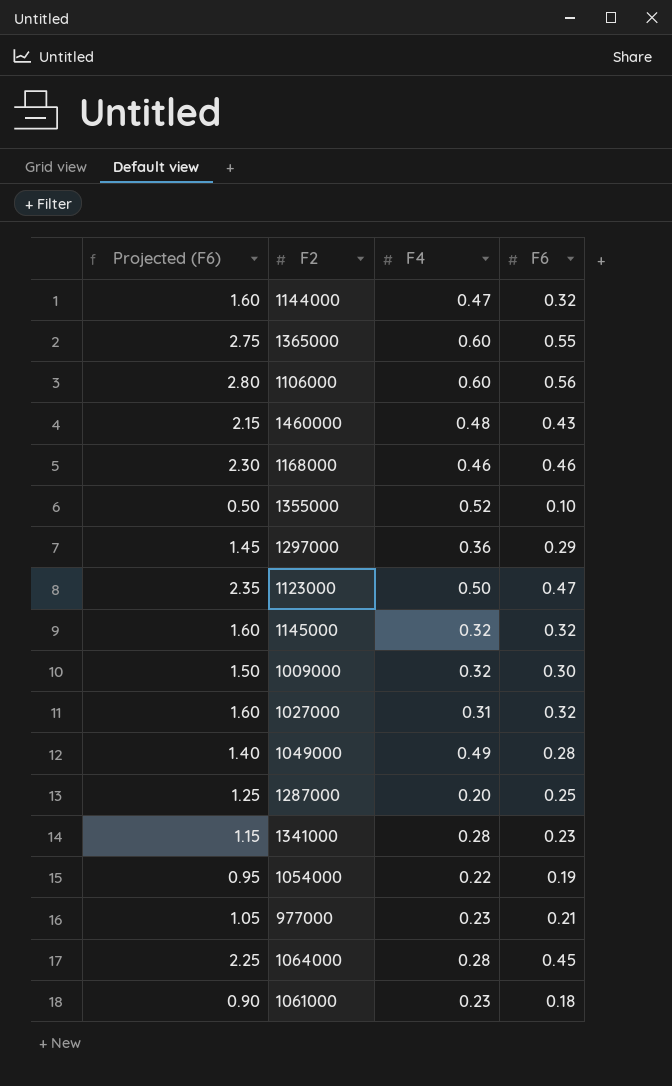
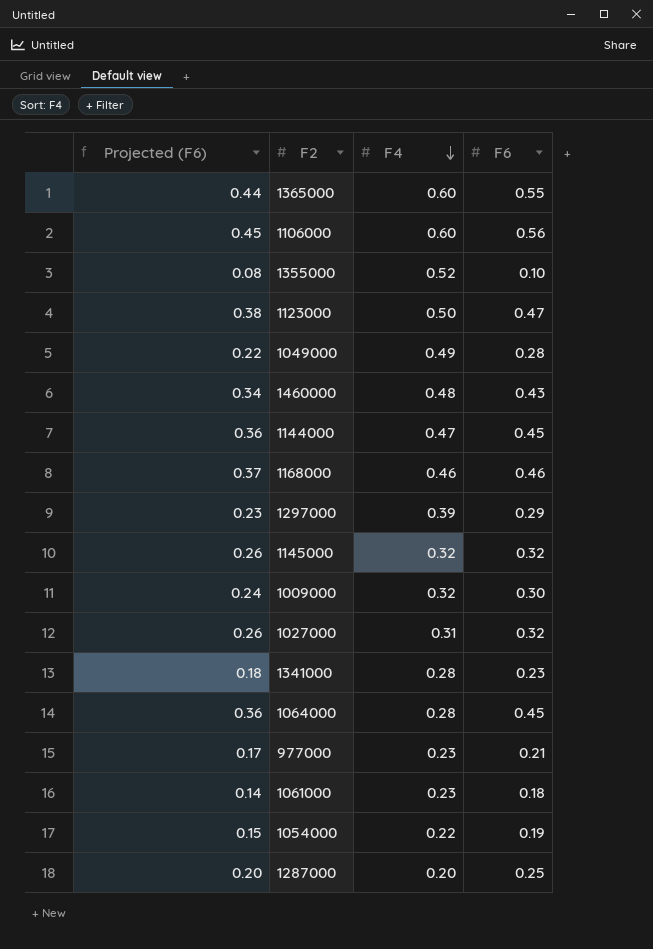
row order: none -> F4 descending
column Projected (F6) | formula: [F6] * 5 -> [F6] * 0.8
1144000 | F6: 0.32 -> 0.45
1297000 | F4: 0.36 -> 0.39

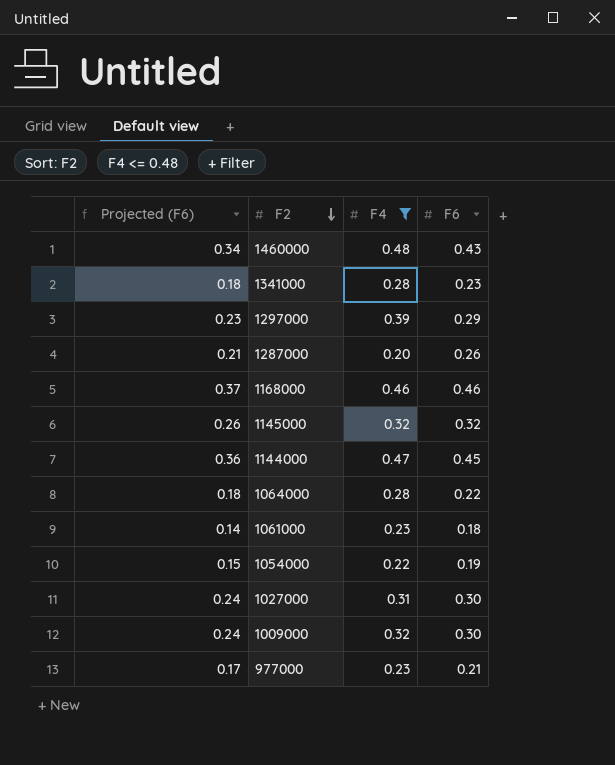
filter: none -> F4 <= 0.48
row order: F4 descending -> F2 descending
1287000 | Projected (F6): 0.20 -> 0.21
1287000 | F6: 0.25 -> 0.26
1064000 | Projected (F6): 0.36 -> 0.18
1064000 | F6: 0.45 -> 0.22
1027000 | Projected (F6): 0.26 -> 0.24
1027000 | F6: 0.32 -> 0.30

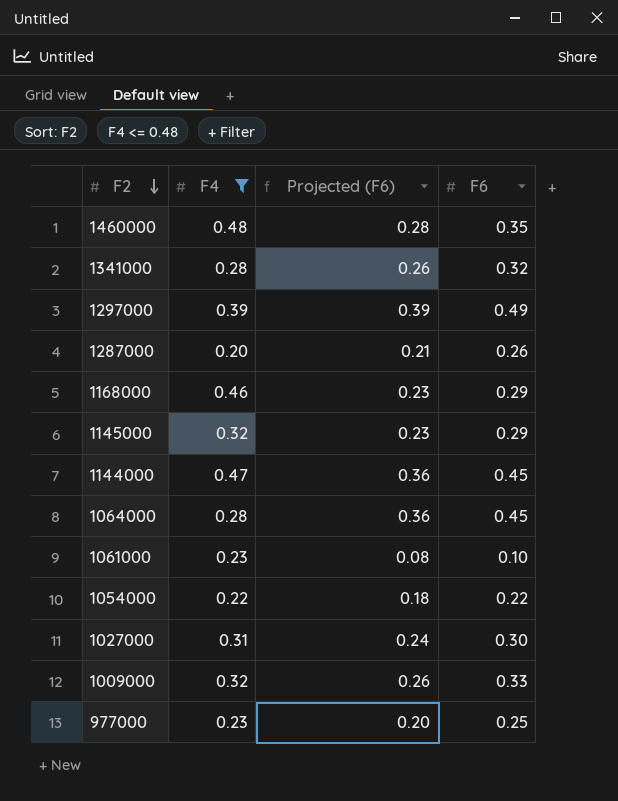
column Projected (F6) | position: 1 -> 3
1460000 | Projected (F6): 0.34 -> 0.28
1460000 | F6: 0.43 -> 0.35
1341000 | Projected (F6): 0.18 -> 0.26
1341000 | F6: 0.23 -> 0.32
1297000 | Projected (F6): 0.23 -> 0.39
1297000 | F6: 0.29 -> 0.49
1168000 | Projected (F6): 0.37 -> 0.23
1168000 | F6: 0.46 -> 0.29
1145000 | Projected (F6): 0.26 -> 0.23
1145000 | F6: 0.32 -> 0.29
1064000 | Projected (F6): 0.18 -> 0.36
1064000 | F6: 0.22 -> 0.45
1061000 | Projected (F6): 0.14 -> 0.08
1061000 | F6: 0.18 -> 0.10
1054000 | Projected (F6): 0.15 -> 0.18
1054000 | F6: 0.19 -> 0.22
1009000 | Projected (F6): 0.24 -> 0.26
1009000 | F6: 0.30 -> 0.33
977000 | Projected (F6): 0.17 -> 0.20
977000 | F6: 0.21 -> 0.25

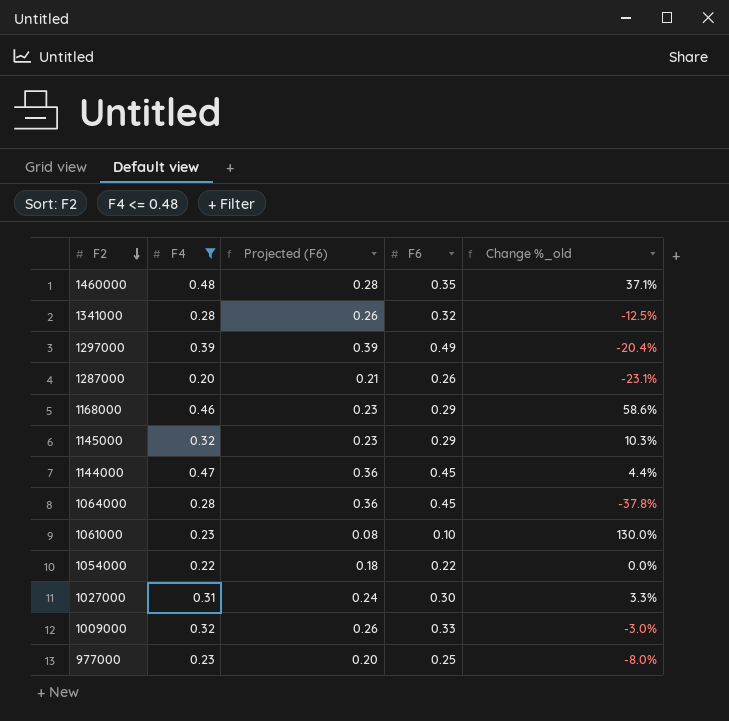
column Change %_old | formula: none -> ([F4] - [F6]) / [F6]

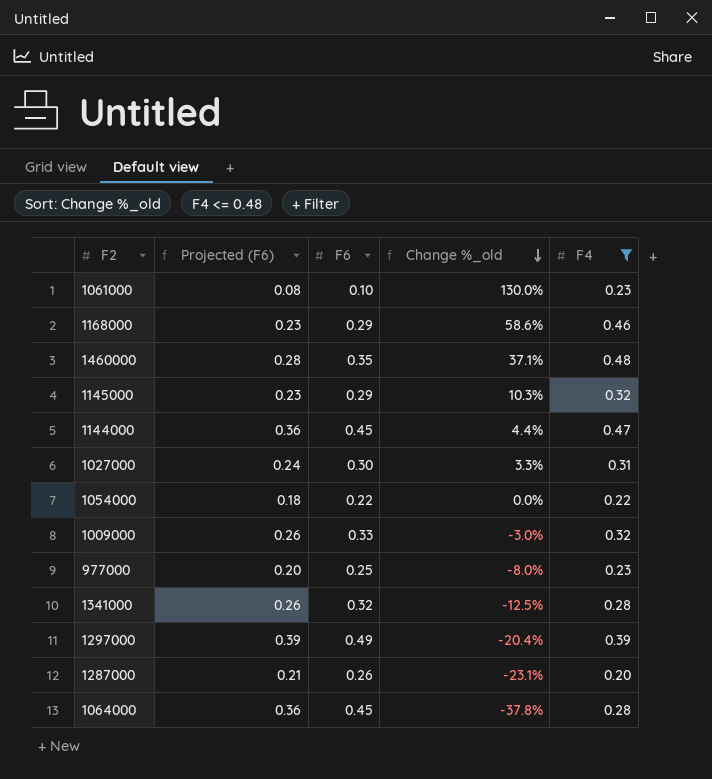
row order: F2 descending -> Change %_old descending
column F4 | position: 2 -> 5

